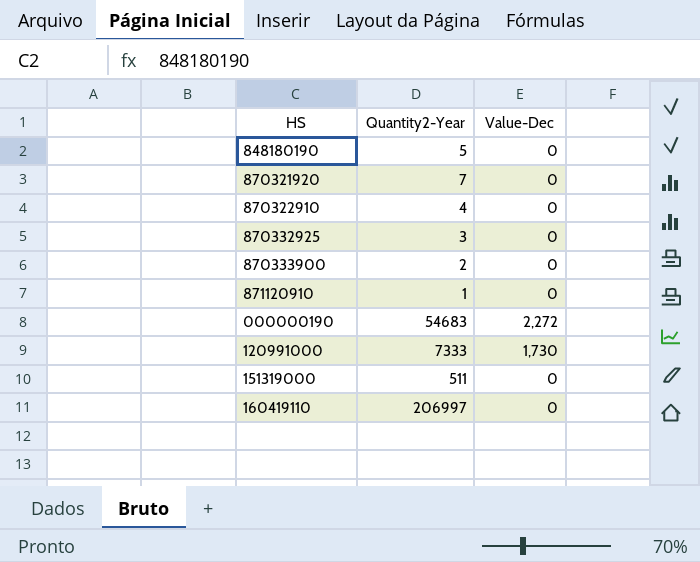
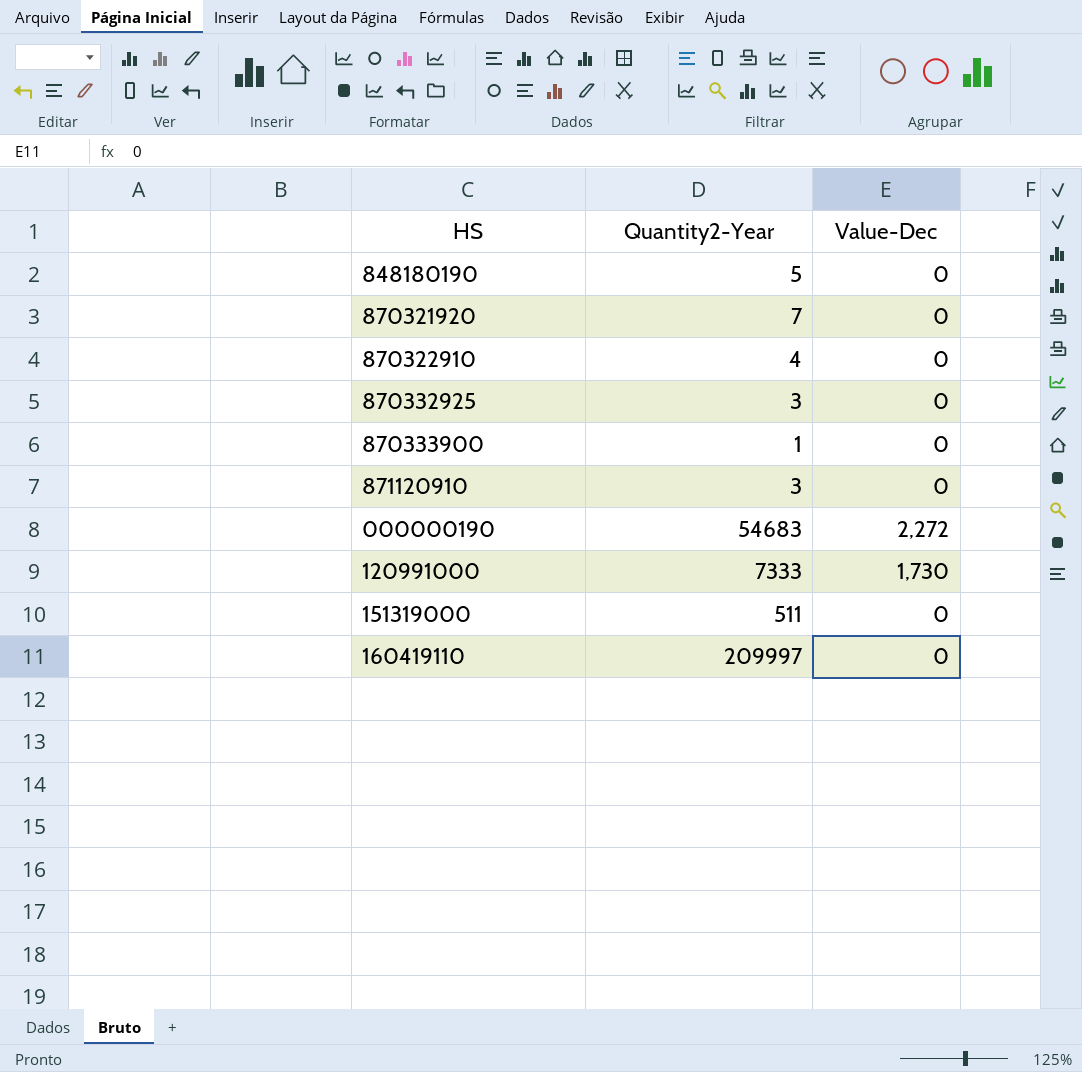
870333900 | Quantity2-Year: 2 -> 1
871120910 | Quantity2-Year: 1 -> 3
160419110 | Quantity2-Year: 206997 -> 209997

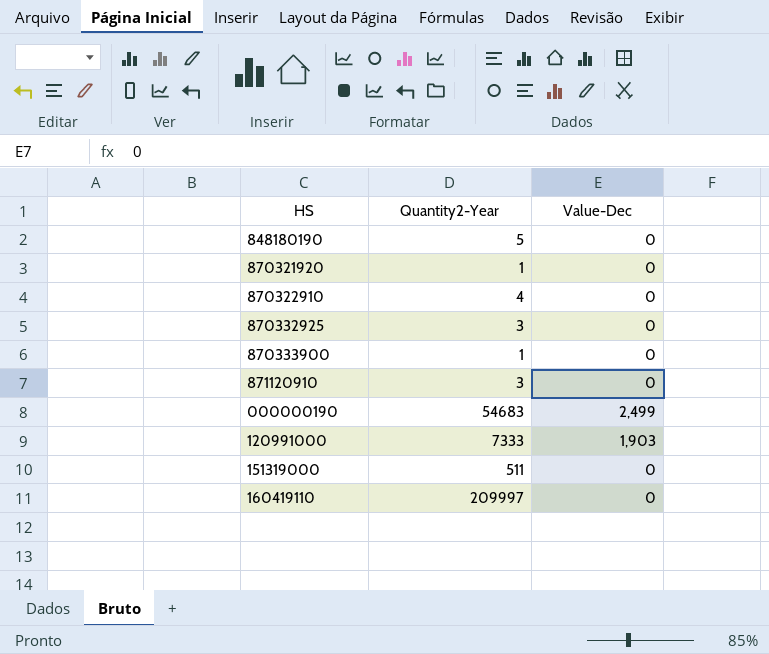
870321920 | Quantity2-Year: 7 -> 1
000000190 | Value-Dec: 2,272 -> 2,499
120991000 | Value-Dec: 1,730 -> 1,903

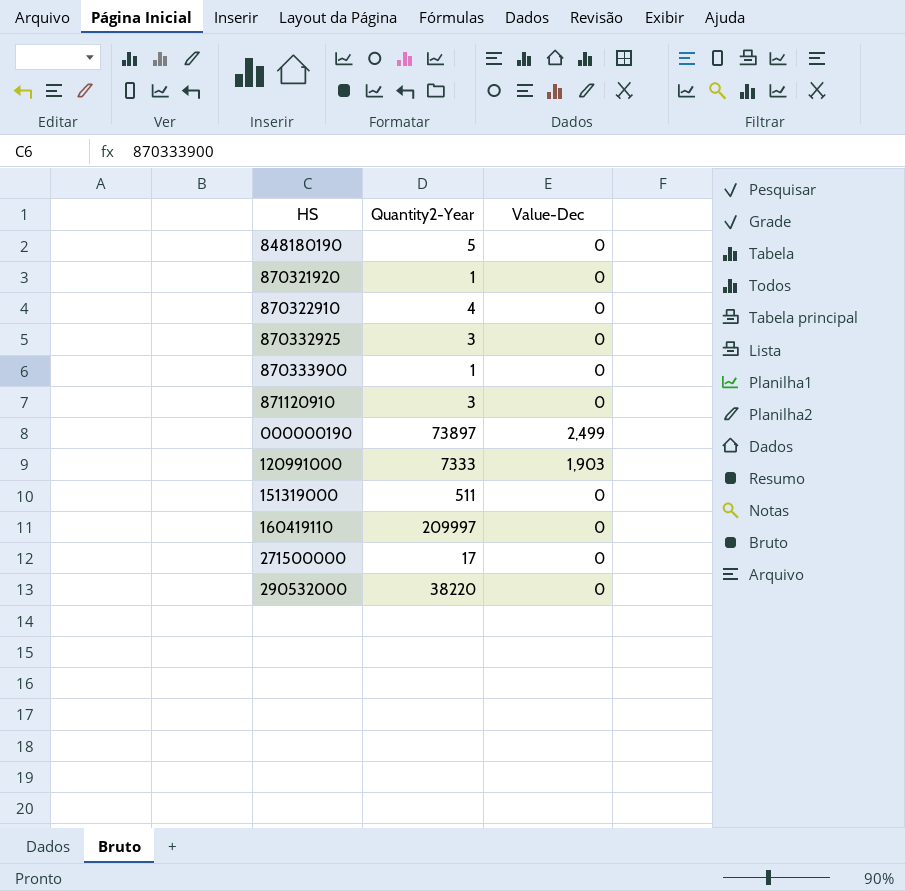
000000190 | Quantity2-Year: 54683 -> 73897
row 271500000: none -> 17 | 0
row 290532000: none -> 38220 | 0

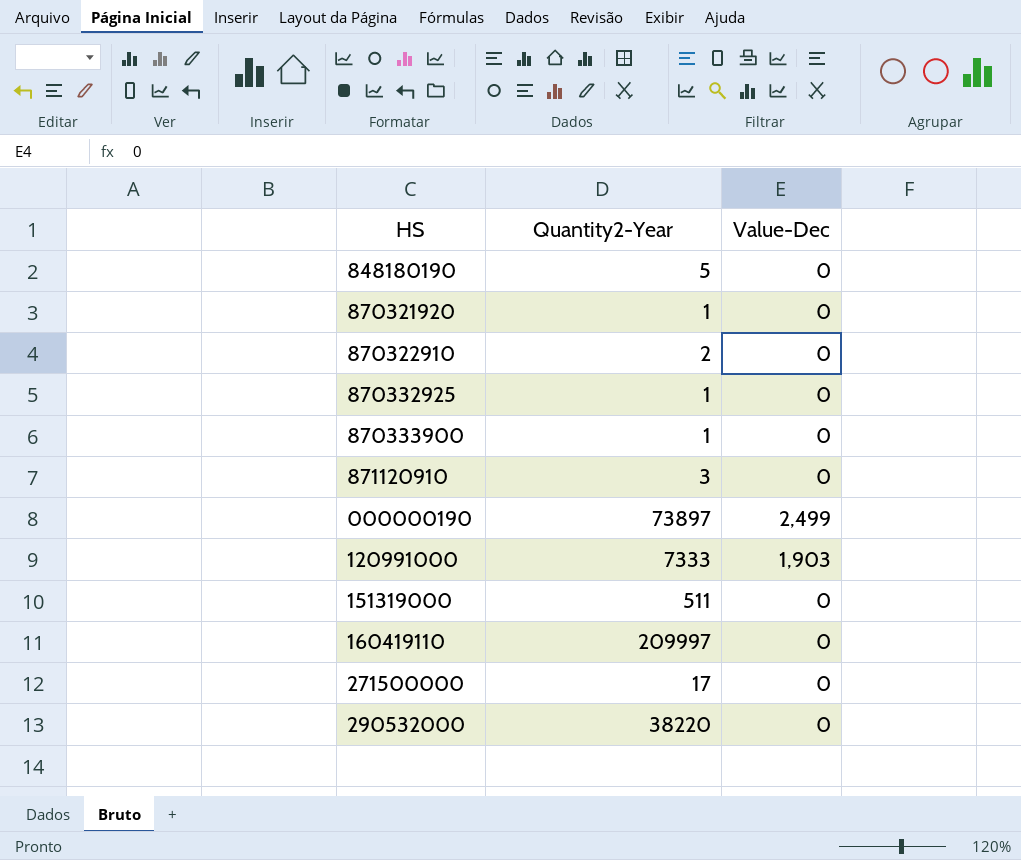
870322910 | Quantity2-Year: 4 -> 2
870332925 | Quantity2-Year: 3 -> 1

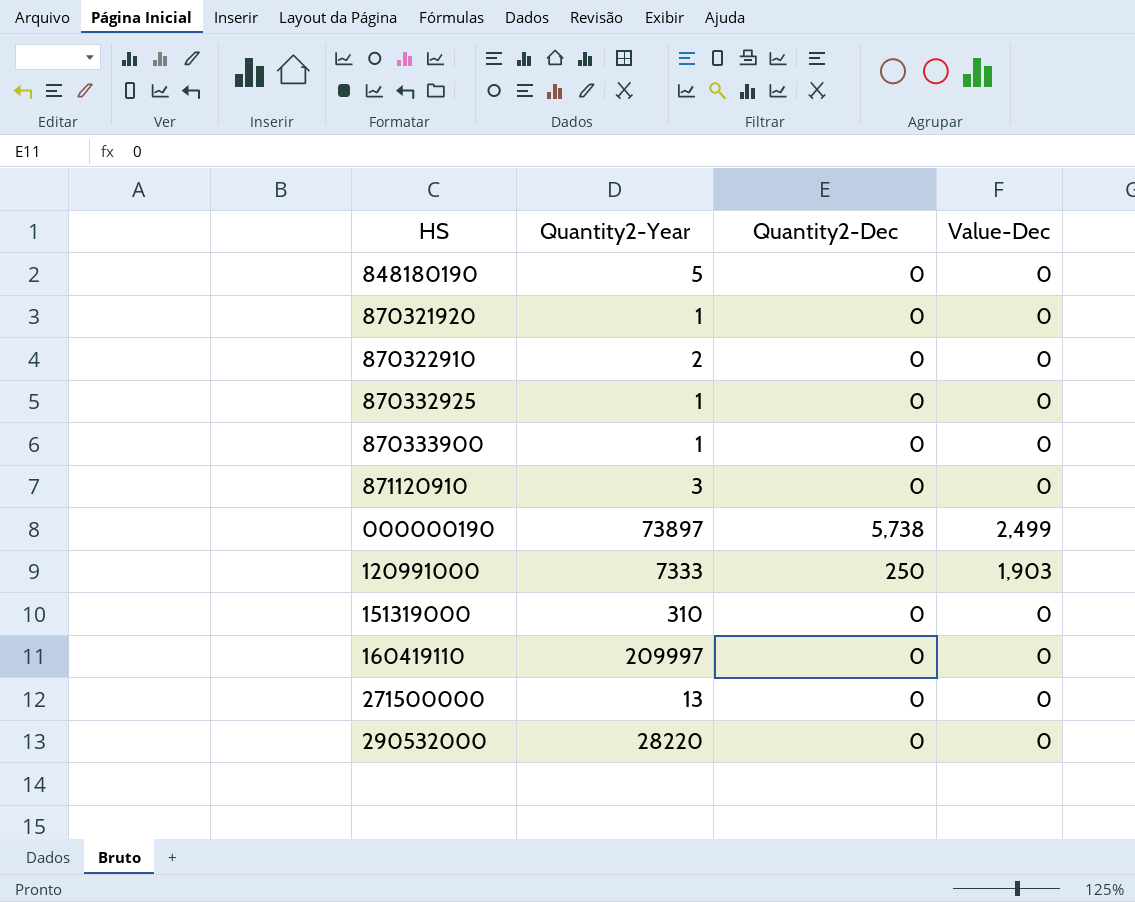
column Quantity2-Dec | position: none -> 3
151319000 | Quantity2-Year: 511 -> 310
271500000 | Quantity2-Year: 17 -> 13
290532000 | Quantity2-Year: 38220 -> 28220

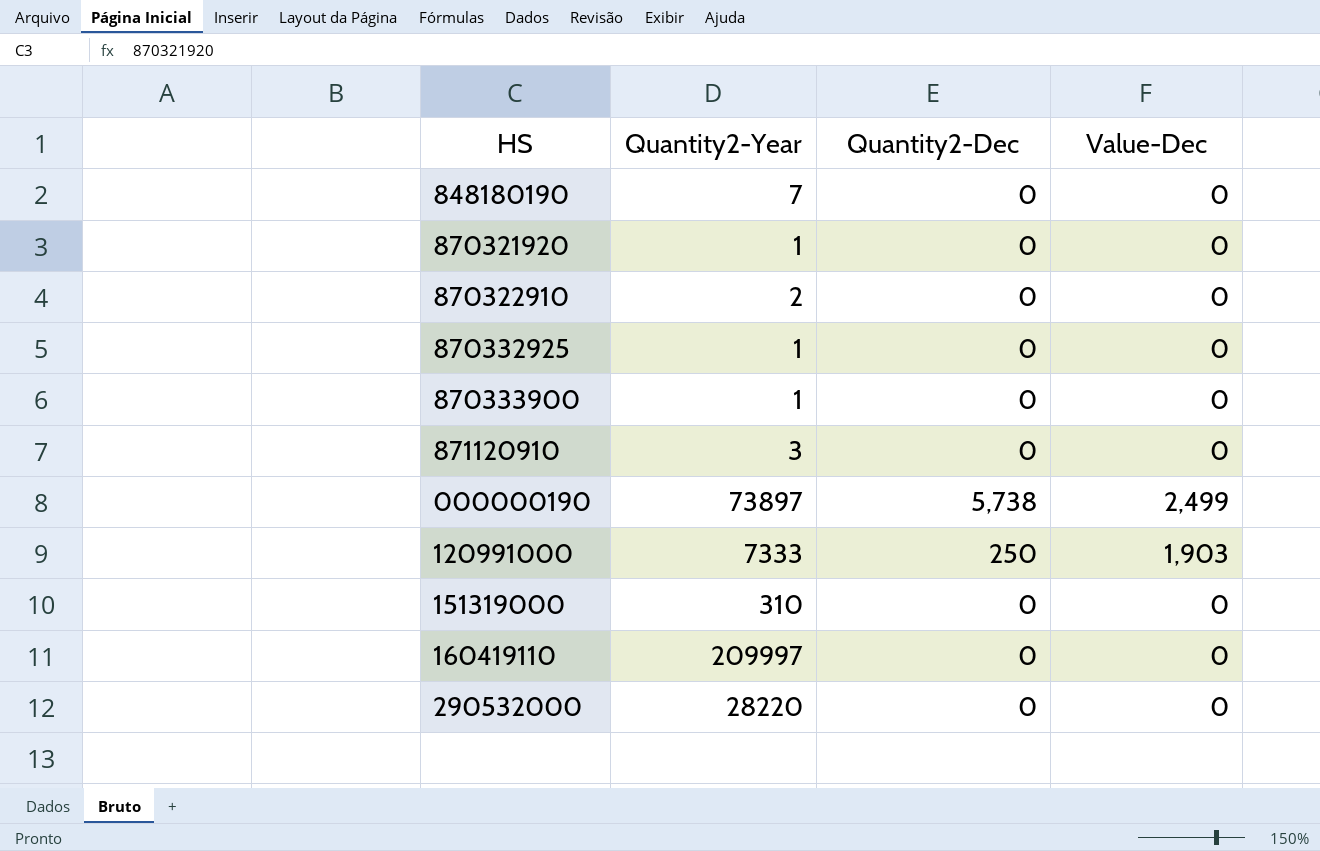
row 271500000: 13 | 0 | 0 -> none
848180190 | Quantity2-Year: 5 -> 7

